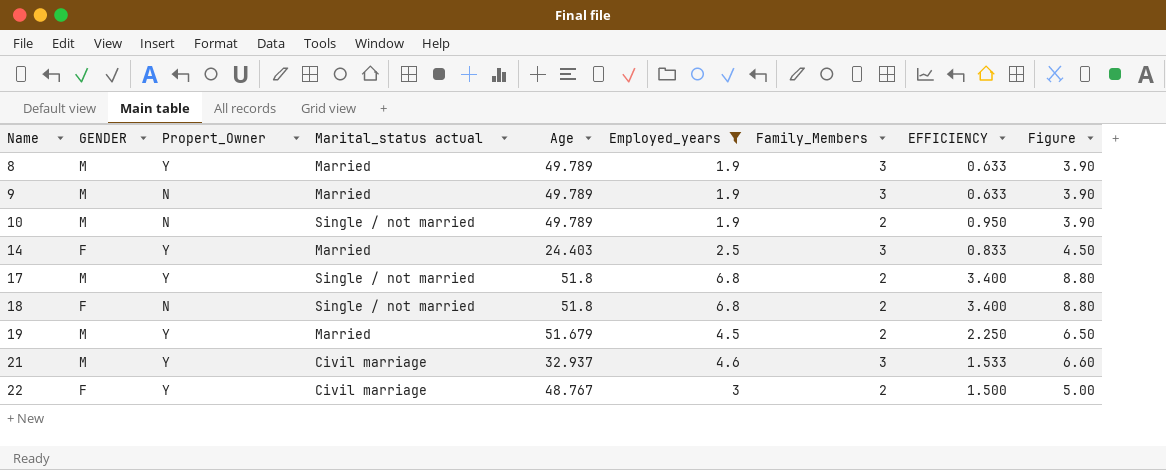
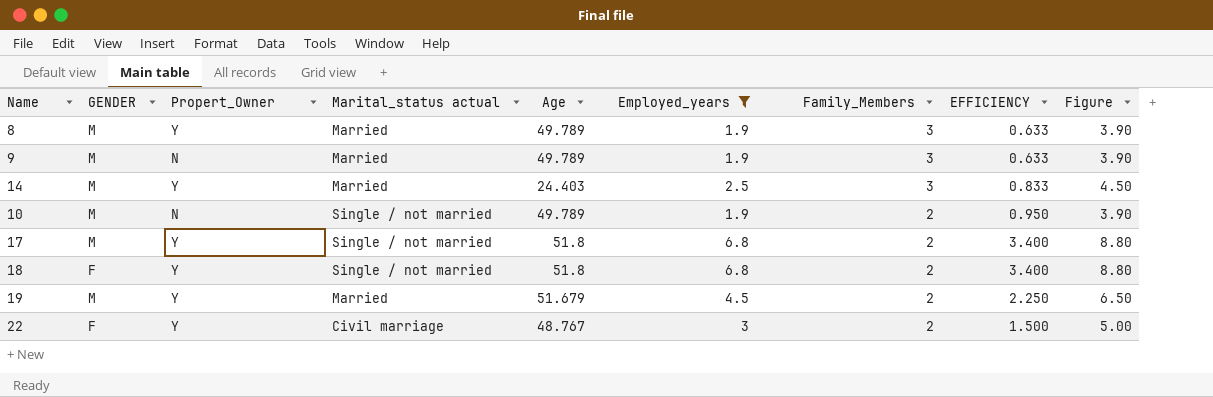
row order: Name ascending -> Family_Members descending
row 21: M | Y | Civil marriage | 32.937 | 4.6 | 3 | 1.533 | 6.60 -> none
14 | GENDER: F -> M
18 | Propert_Owner: N -> Y

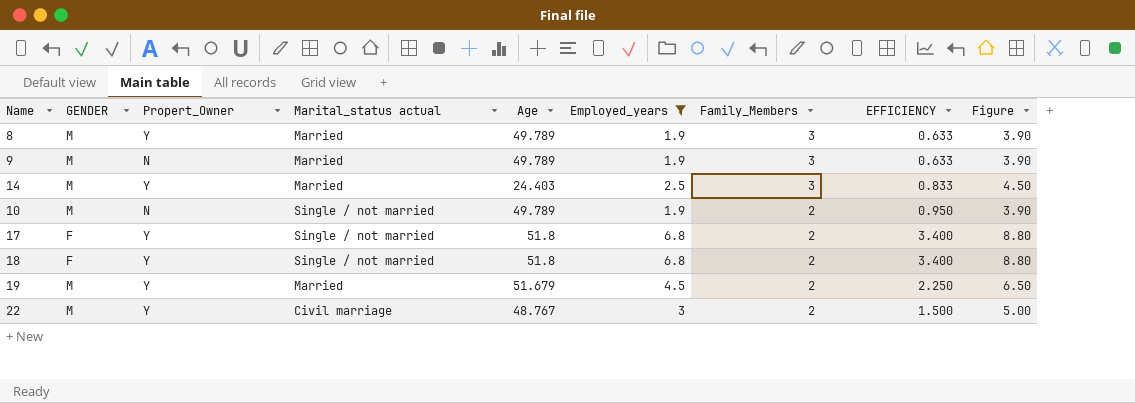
17 | GENDER: M -> F
22 | GENDER: F -> M

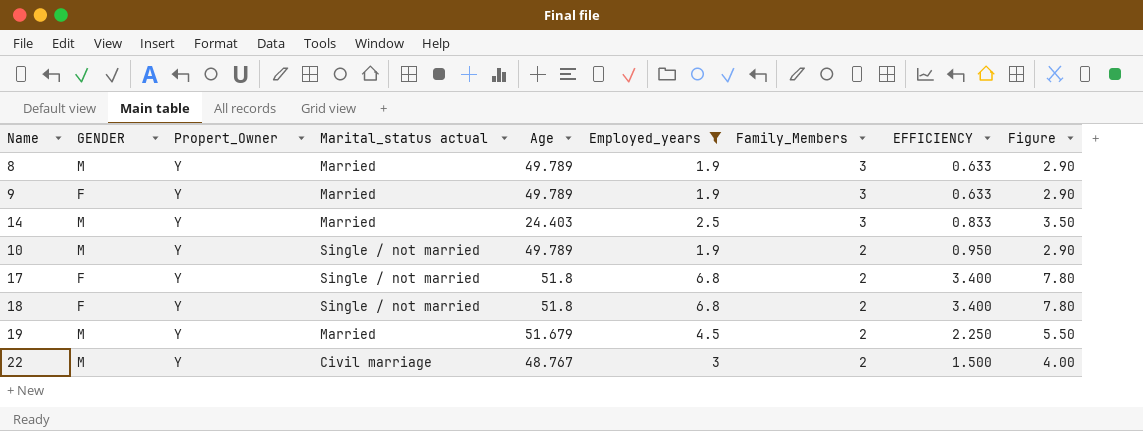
column Figure | formula: [Employed_years] + 2 -> [Employed_years] + 1
9 | GENDER: M -> F
9 | Propert_Owner: N -> Y
10 | Propert_Owner: N -> Y

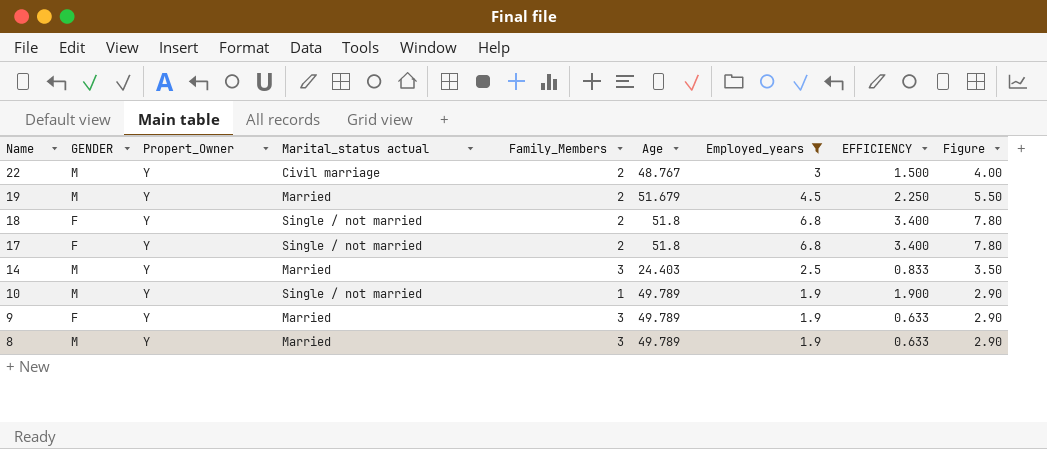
row order: Family_Members descending -> Name descending
column Family_Members | position: 7 -> 5
10 | Family_Members: 2 -> 1
10 | EFFICIENCY: 0.950 -> 1.900

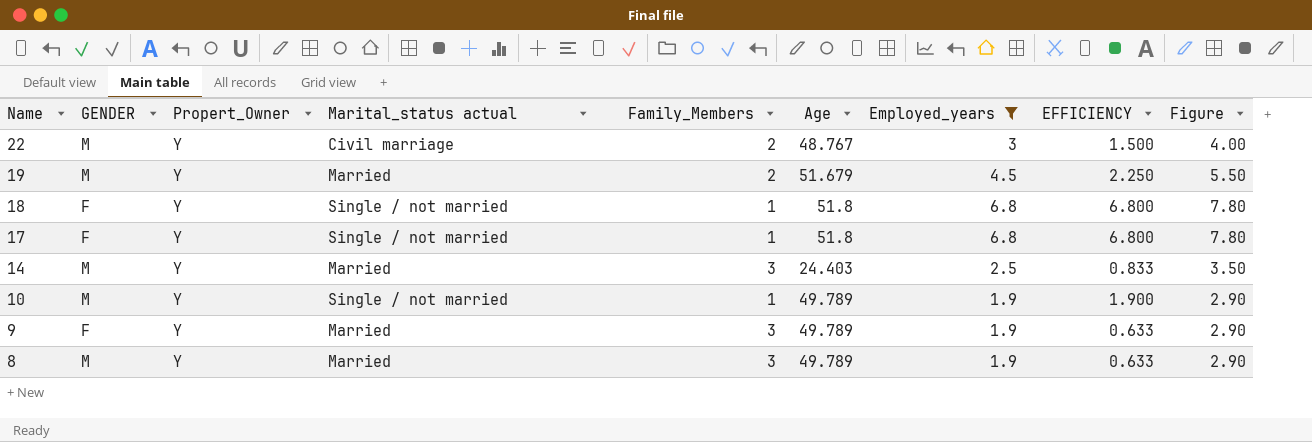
18 | Family_Members: 2 -> 1
18 | EFFICIENCY: 3.400 -> 6.800
17 | Family_Members: 2 -> 1
17 | EFFICIENCY: 3.400 -> 6.800

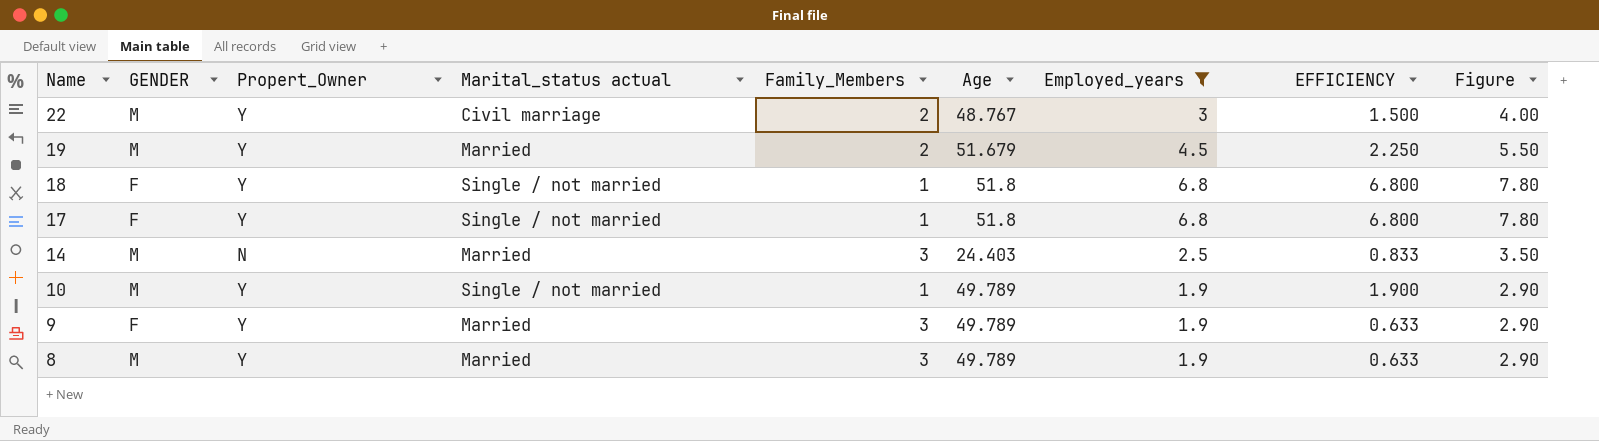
14 | Propert_Owner: Y -> N

